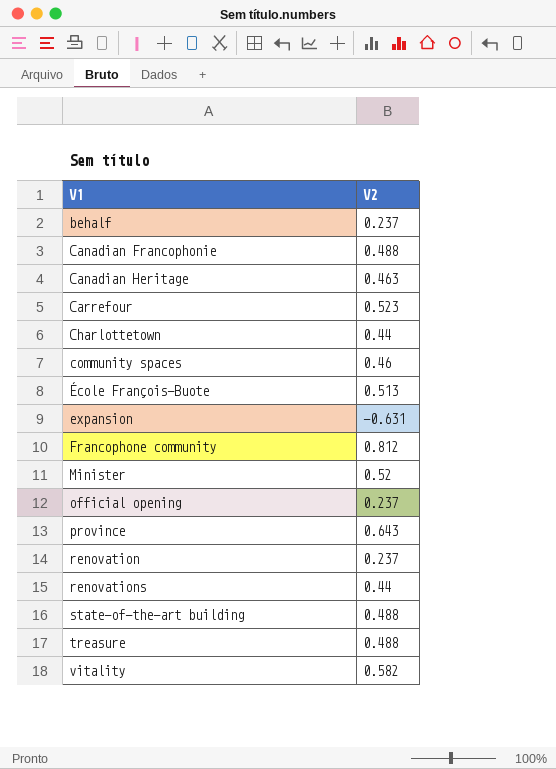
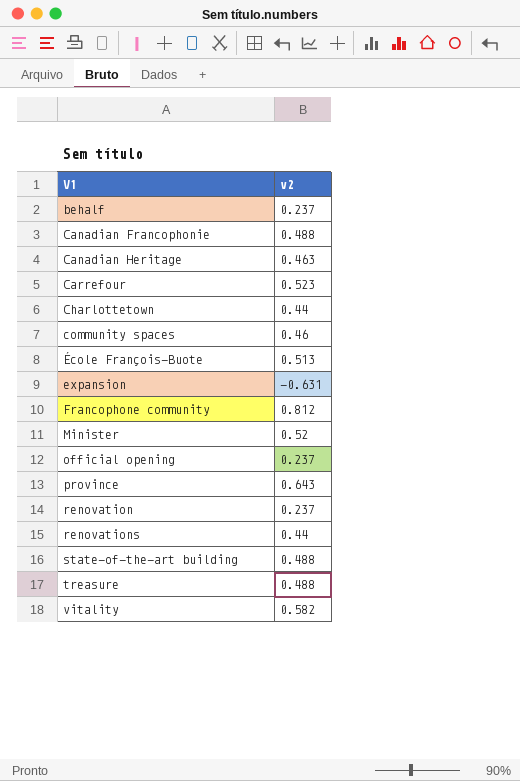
column name: V2 -> v2

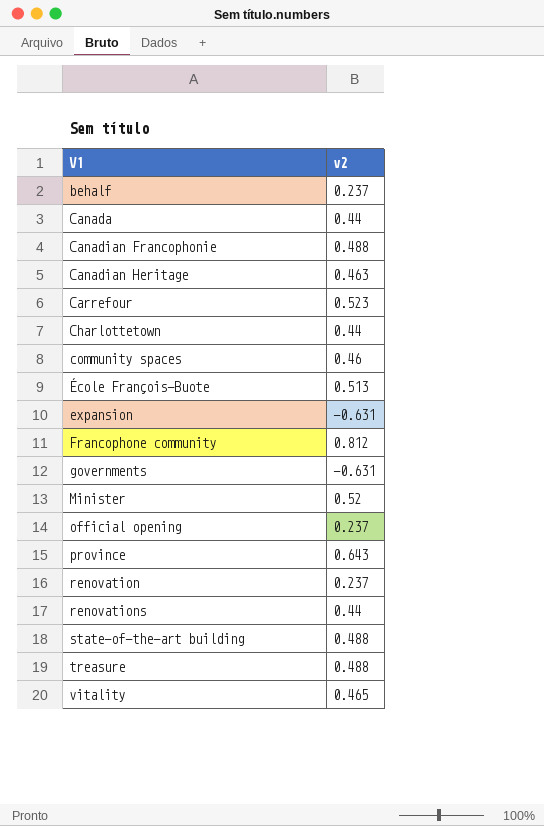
row Canada: none -> 0.44
row governments: none -> -0.631
vitality | v2: 0.582 -> 0.465

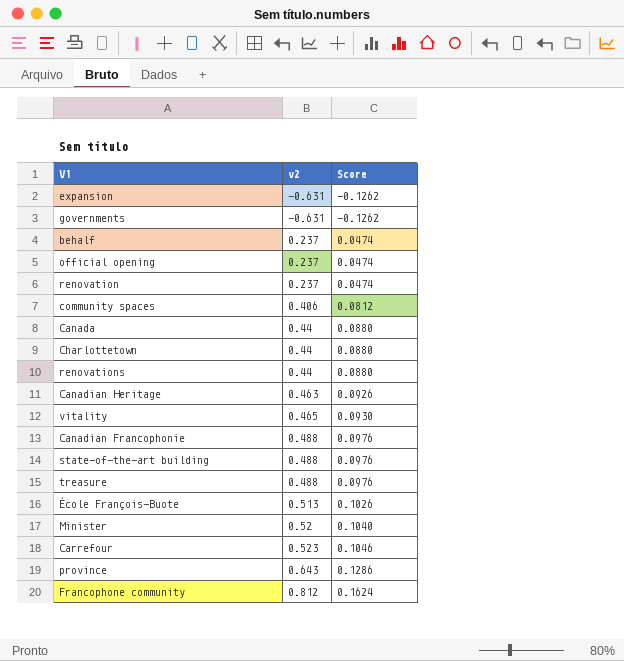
row order: V1 ascending -> v2 ascending
column Score | formula: none -> [v2] * 0.2
community spaces | v2: 0.46 -> 0.406

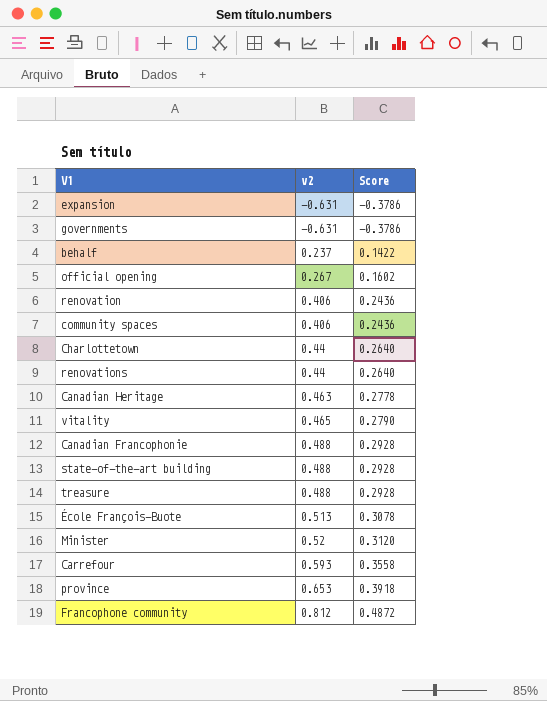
column Score | formula: [v2] * 0.2 -> [v2] * 0.6
row Canada: 0.44 | 0.0880 -> none
official opening | v2: 0.237 -> 0.267
renovation | v2: 0.237 -> 0.406
Carrefour | v2: 0.523 -> 0.593
province | v2: 0.643 -> 0.653

